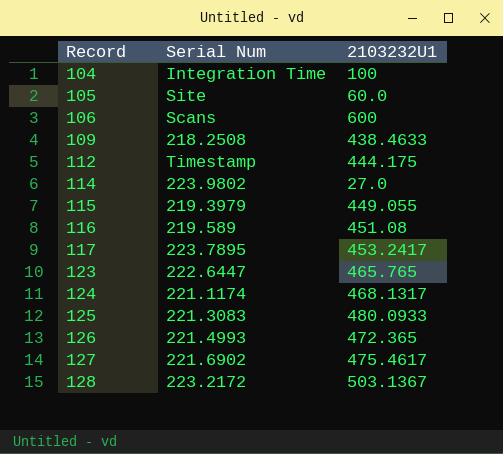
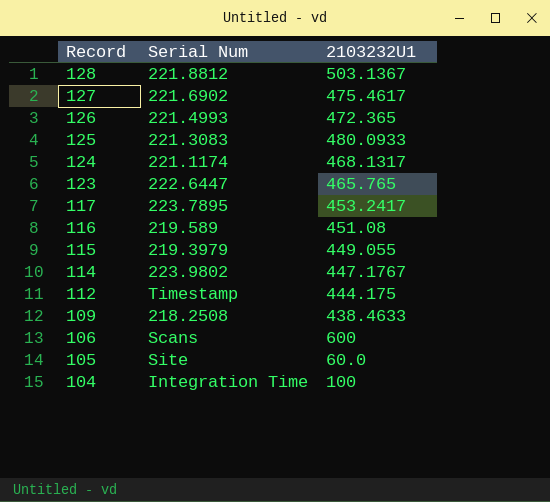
row order: Record ascending -> Record descending
128 | Serial Num: 223.2172 -> 221.8812
114 | 2103232U1: 27.0 -> 447.1767

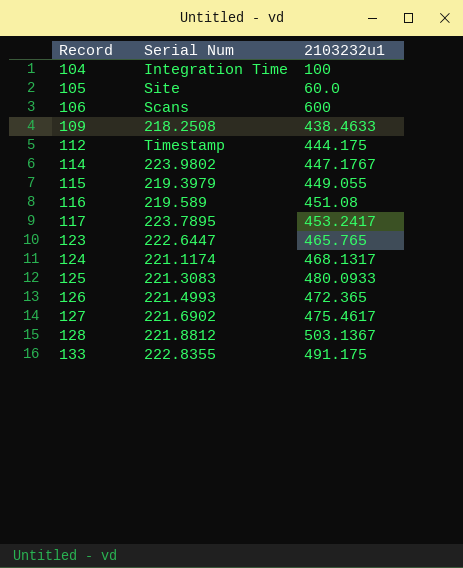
row order: Record descending -> Record ascending
column name: 2103232U1 -> 2103232u1
row 133: none -> 222.8355 | 491.175

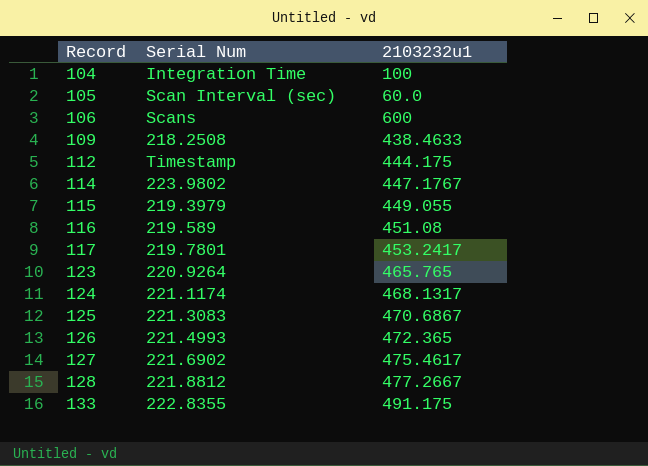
105 | Serial Num: Site -> Scan Interval (sec)
117 | Serial Num: 223.7895 -> 219.7801
123 | Serial Num: 222.6447 -> 220.9264
125 | 2103232u1: 480.0933 -> 470.6867
128 | 2103232u1: 503.1367 -> 477.2667

